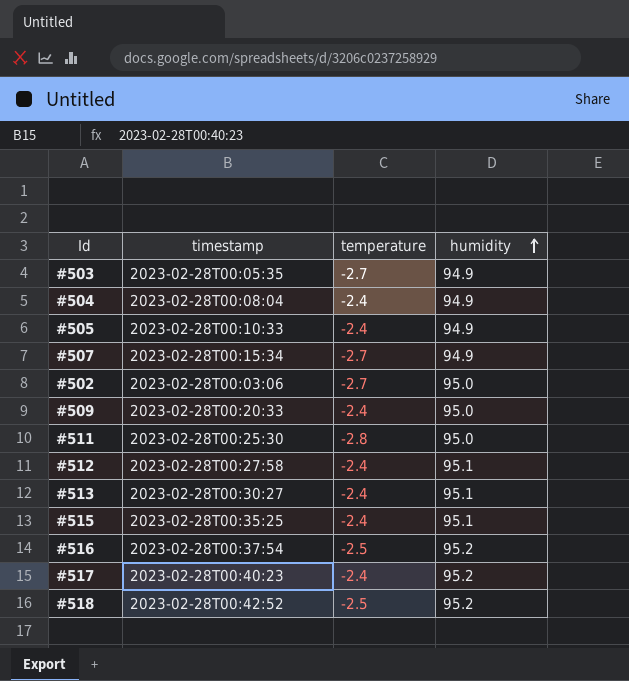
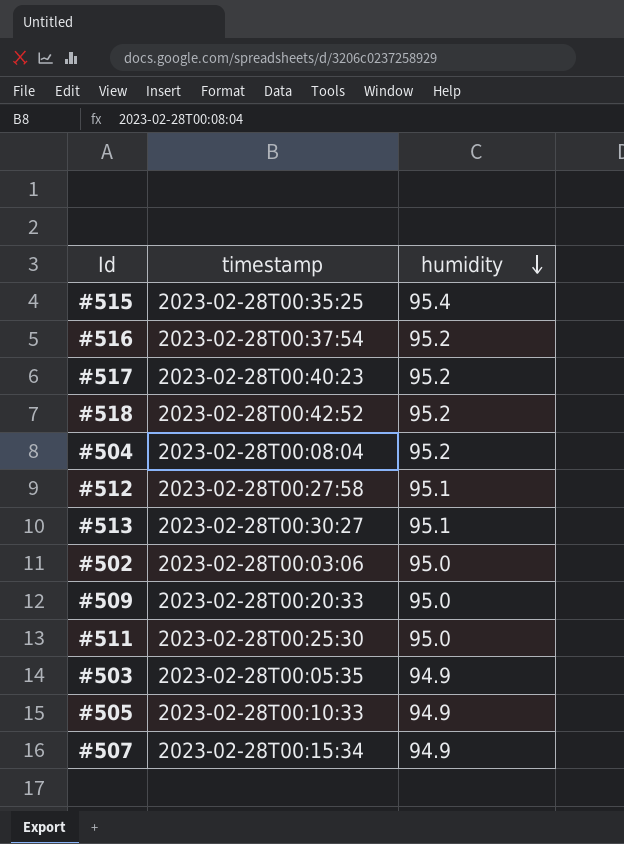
row order: humidity ascending -> humidity descending
column temperature | position: 3 -> none
#515 | humidity: 95.1 -> 95.4
#504 | humidity: 94.9 -> 95.2

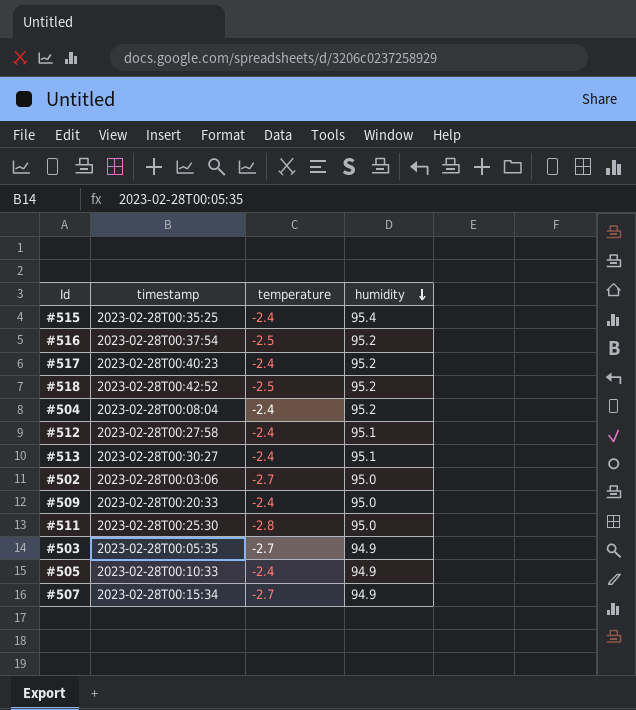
column temperature | position: none -> 3

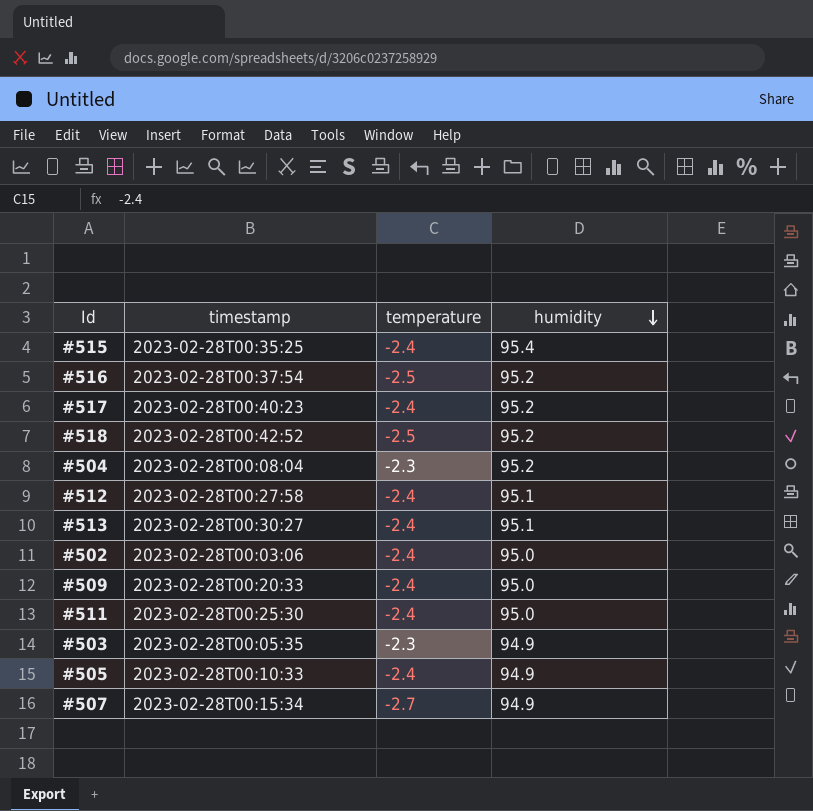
#504 | temperature: -2.4 -> -2.3
#502 | temperature: -2.7 -> -2.4
#511 | temperature: -2.8 -> -2.4
#503 | temperature: -2.7 -> -2.3

